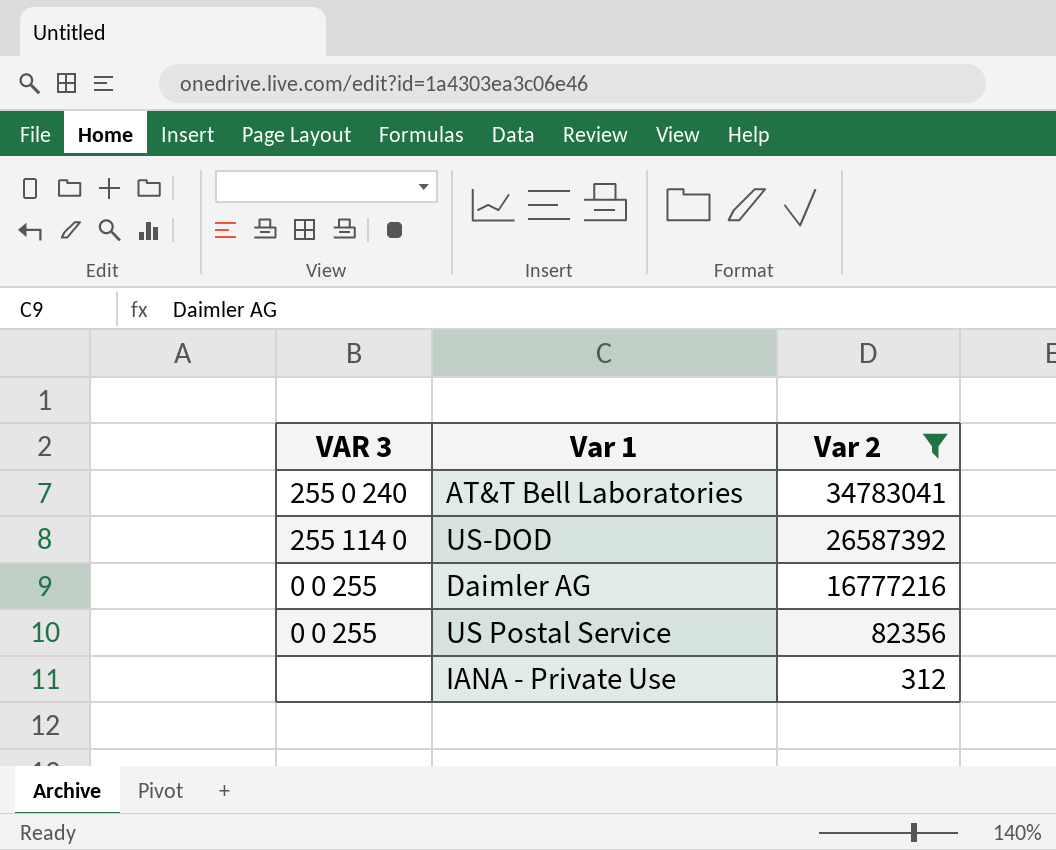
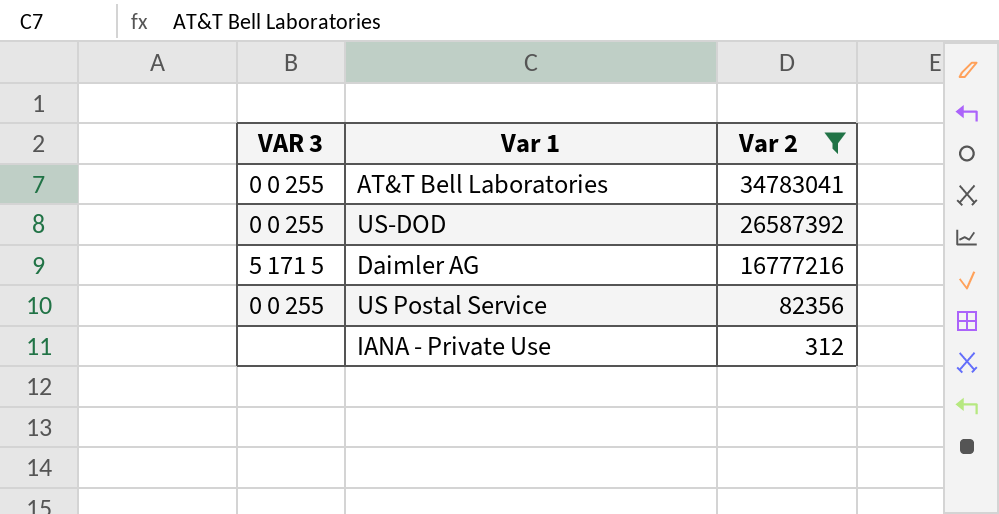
AT&T Bell Laboratories | VAR 3: 255 0 240 -> 0 0 255
US-DOD | VAR 3: 255 114 0 -> 0 0 255
Daimler AG | VAR 3: 0 0 255 -> 5 171 5

